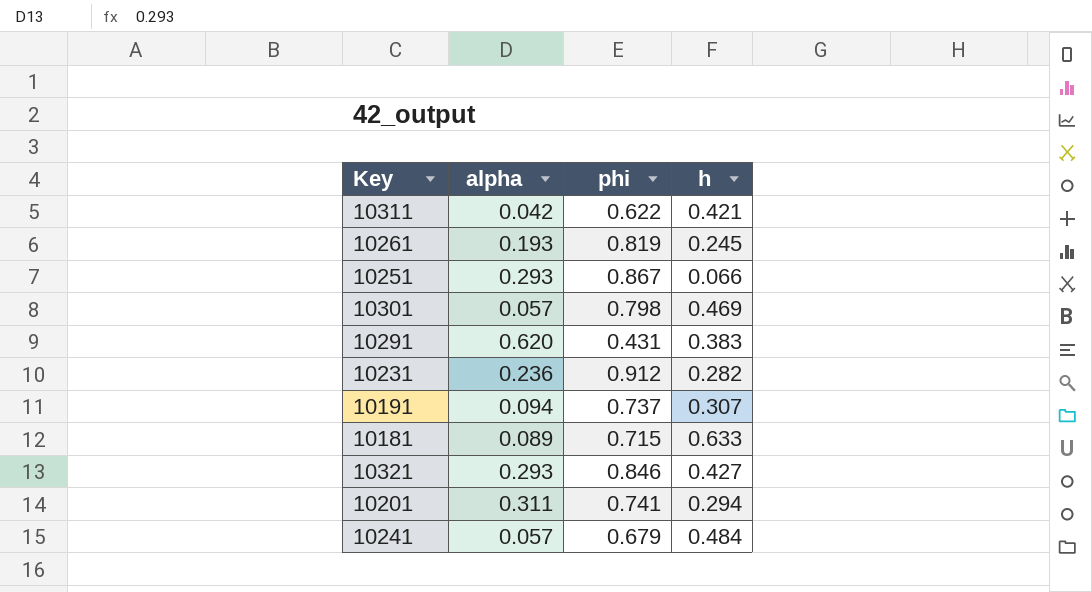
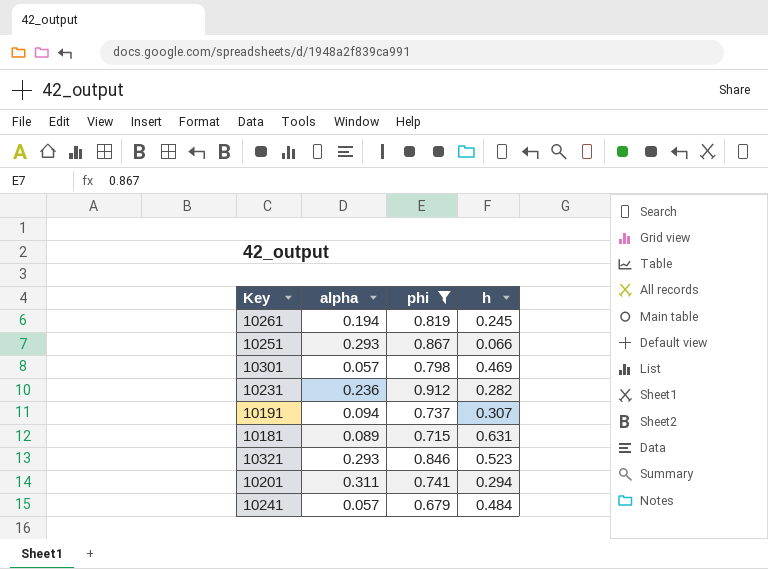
filter: none -> phi >= 0.679
10261 | alpha: 0.193 -> 0.194
10181 | h: 0.633 -> 0.631
10321 | h: 0.427 -> 0.523

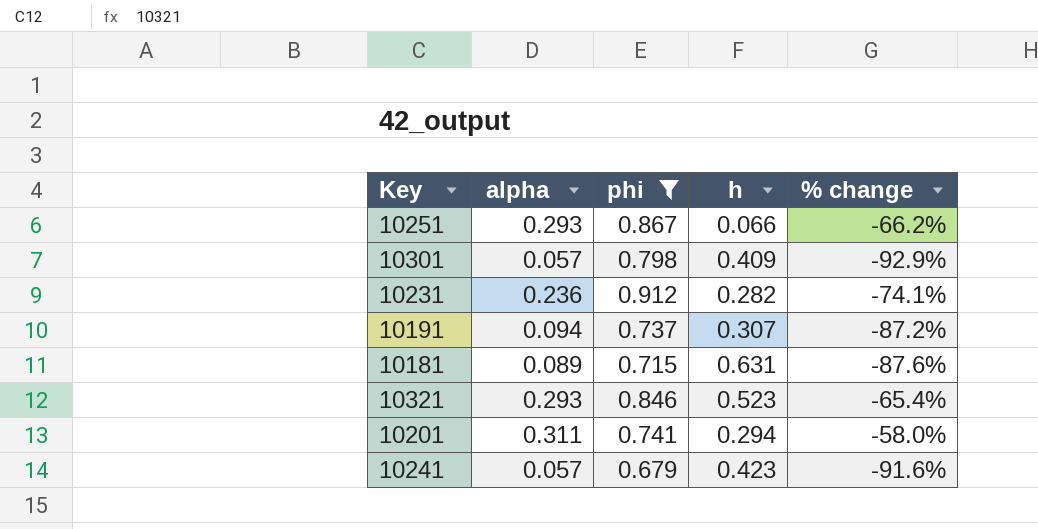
column % change | formula: none -> ([alpha] - [phi]) / [phi]
row 10261: 0.194 | 0.819 | 0.245 -> none
10301 | h: 0.469 -> 0.409
10241 | h: 0.484 -> 0.423

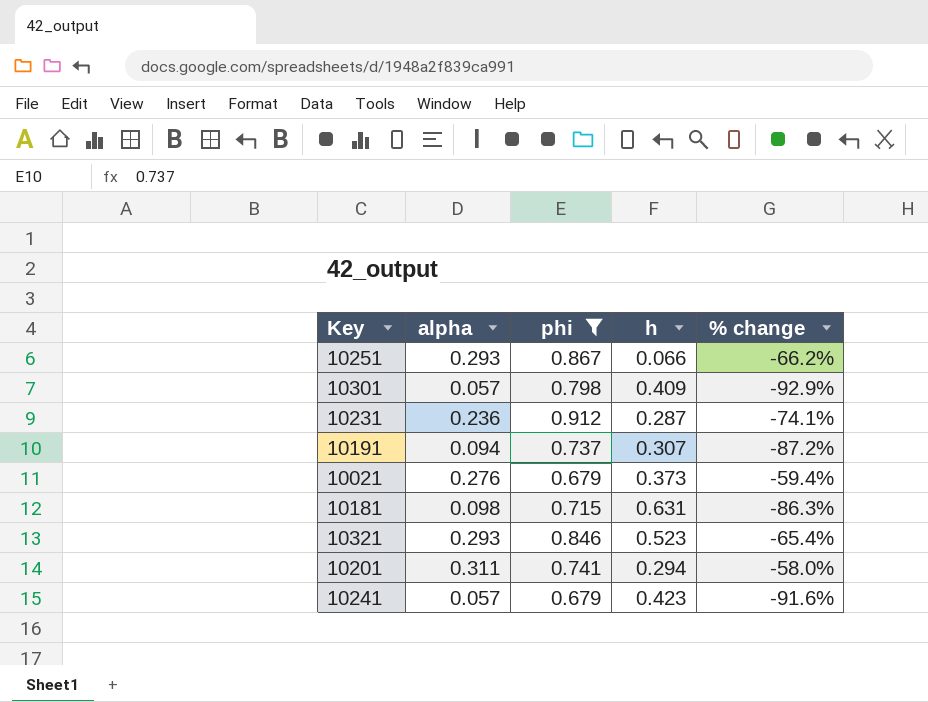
10231 | h: 0.282 -> 0.287
row 10021: none -> 0.276 | 0.679 | 0.373 | -59.4%
10181 | alpha: 0.089 -> 0.098
10181 | % change: -87.6% -> -86.3%

